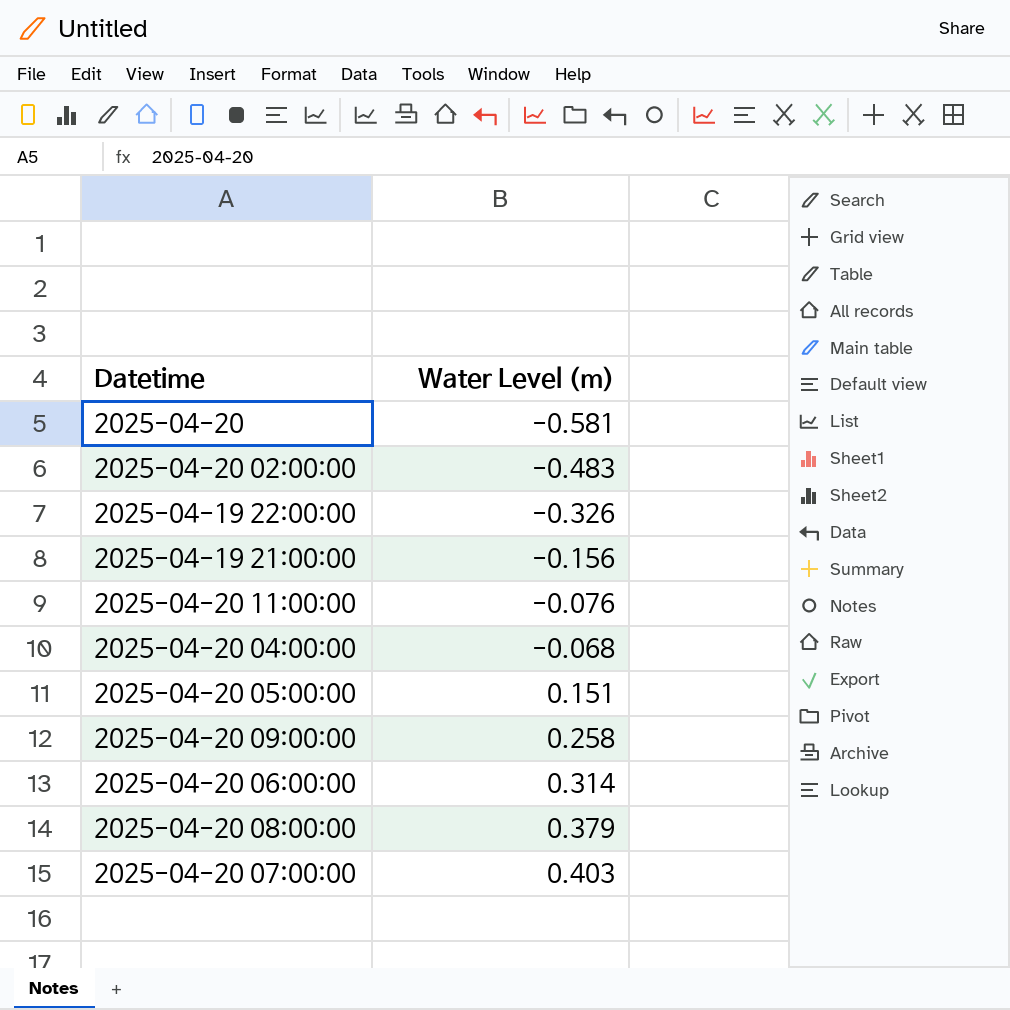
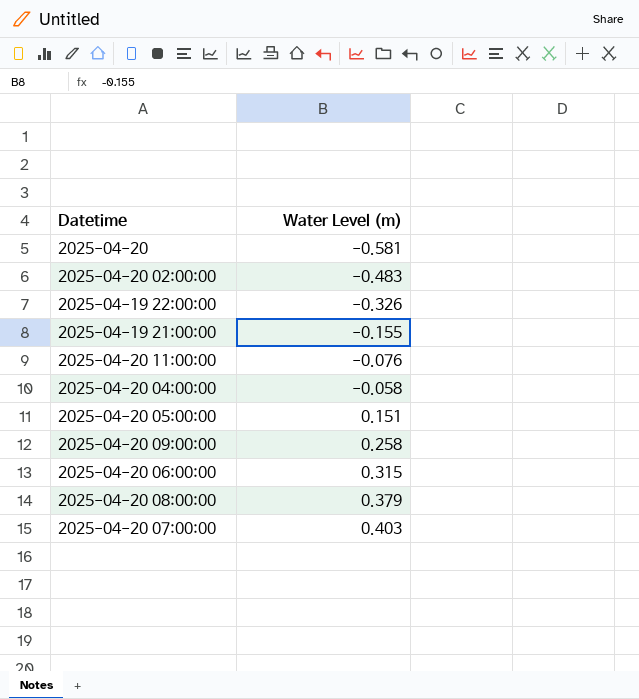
2025-04-19 21:00:00 | Water Level (m): -0.156 -> -0.155
2025-04-20 04:00:00 | Water Level (m): -0.068 -> -0.058
2025-04-20 06:00:00 | Water Level (m): 0.314 -> 0.315

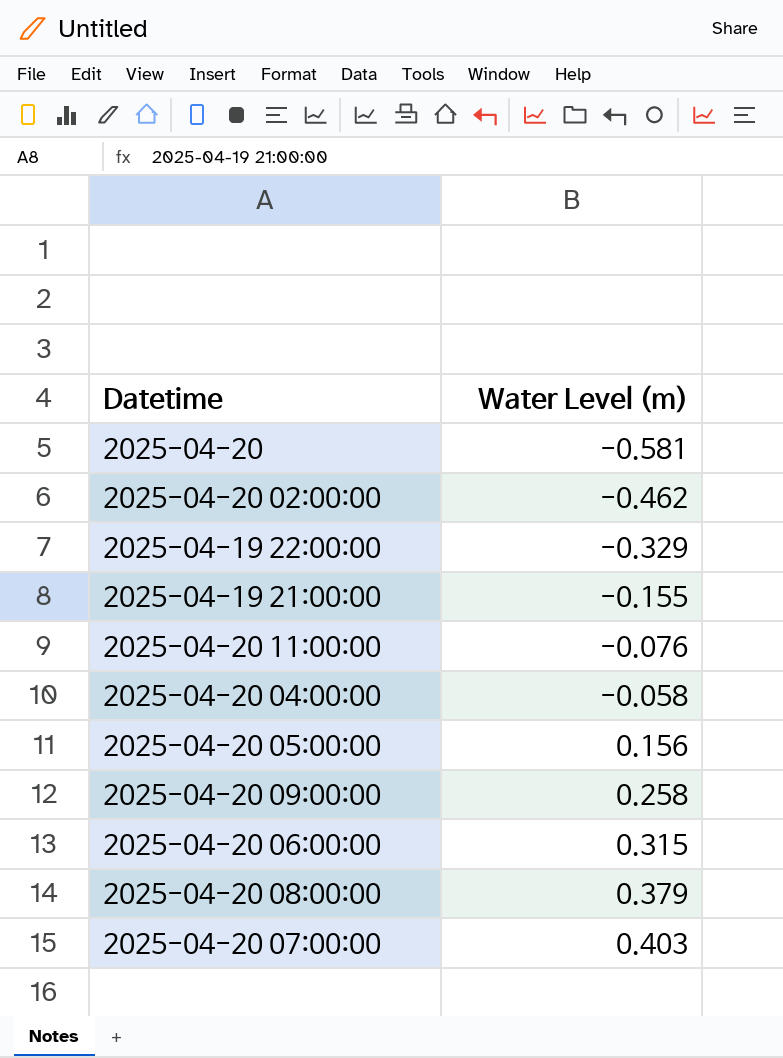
2025-04-20 02:00:00 | Water Level (m): -0.483 -> -0.462
2025-04-19 22:00:00 | Water Level (m): -0.326 -> -0.329
2025-04-20 05:00:00 | Water Level (m): 0.151 -> 0.156

